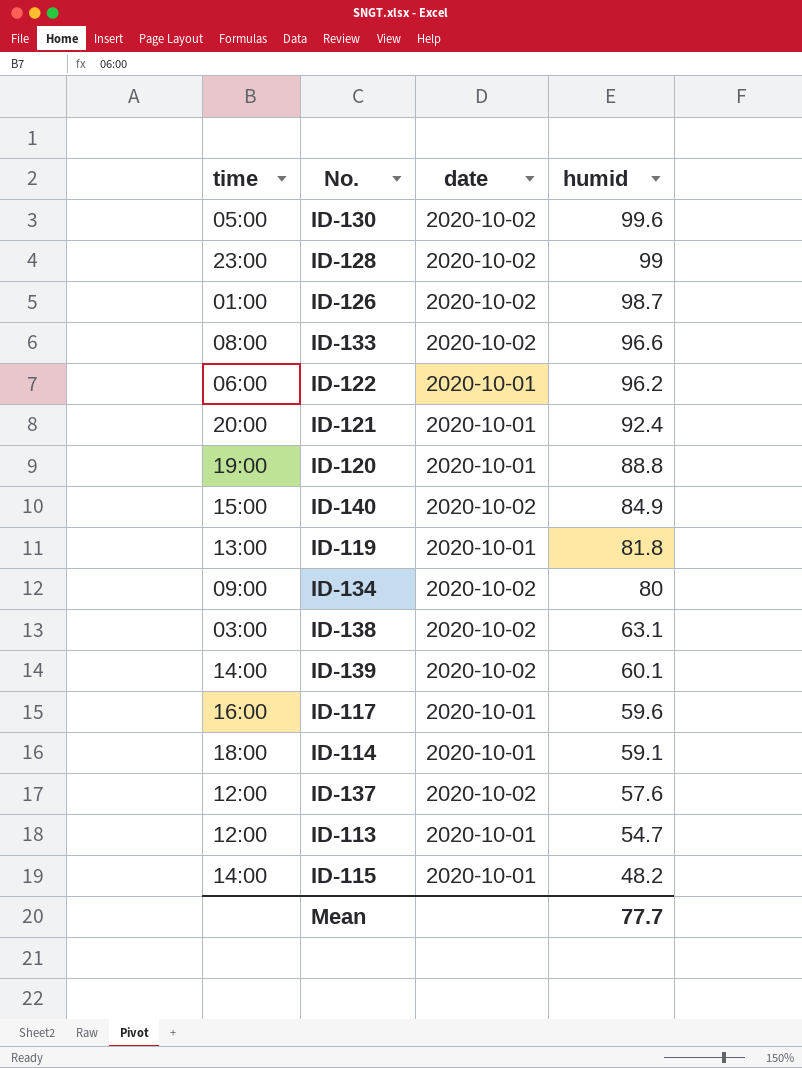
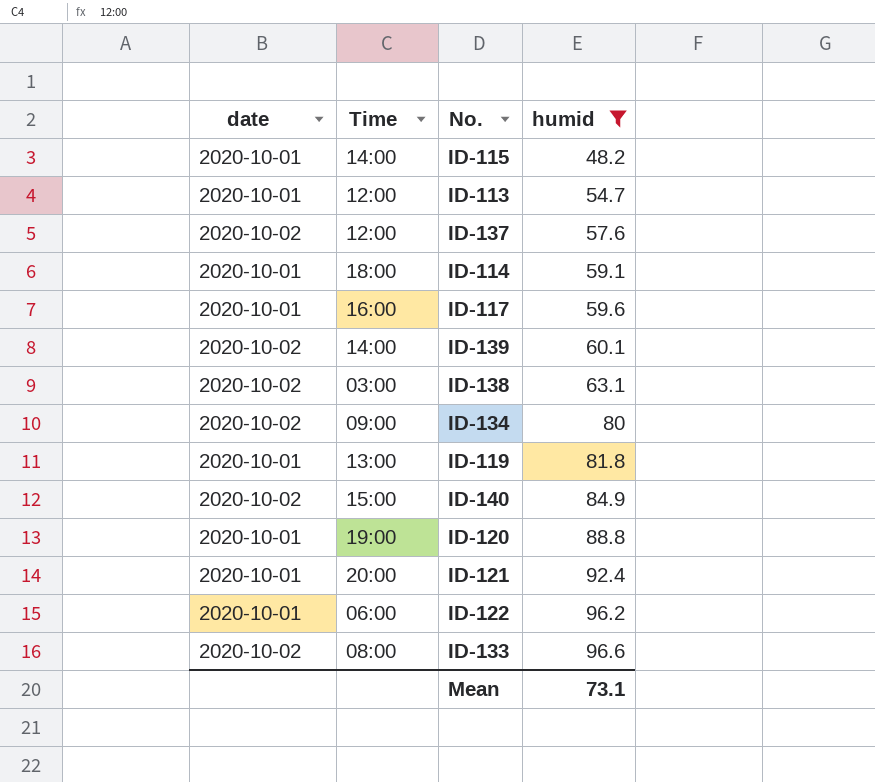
filter: none -> humid <= 96.6
row order: humid descending -> humid ascending
column date | position: 3 -> 1
column name: time -> Time
Mean | humid: 77.7 -> 73.1

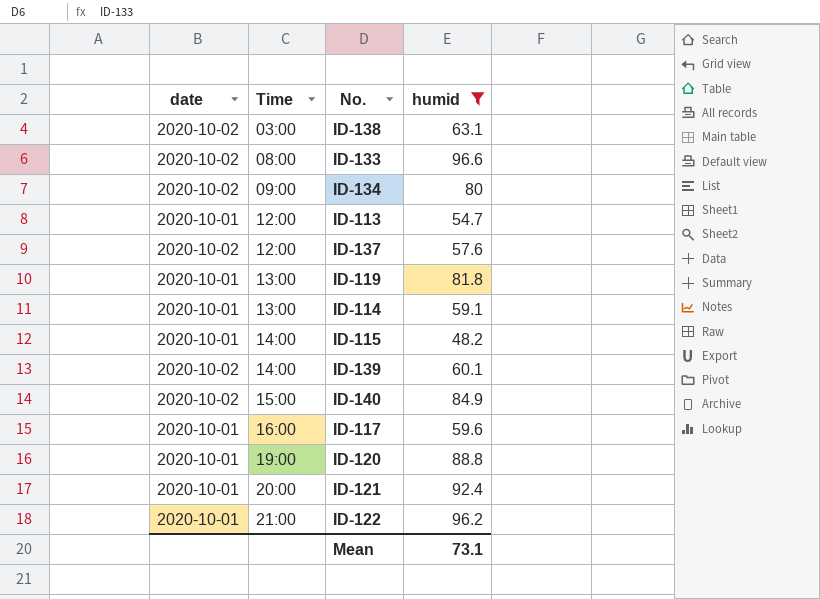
row order: humid ascending -> Time ascending
ID-114 | Time: 18:00 -> 13:00
ID-122 | Time: 06:00 -> 21:00

